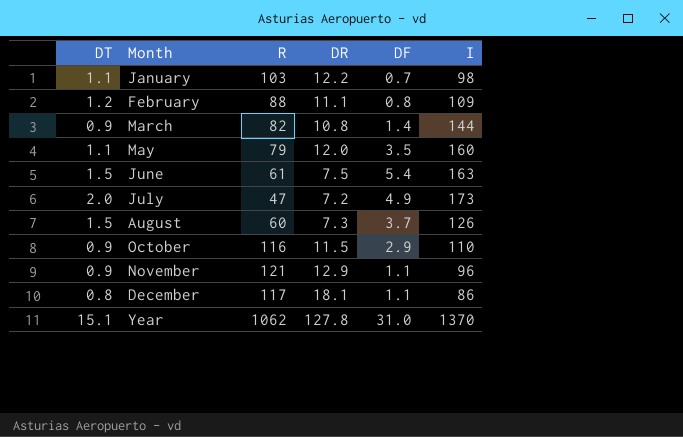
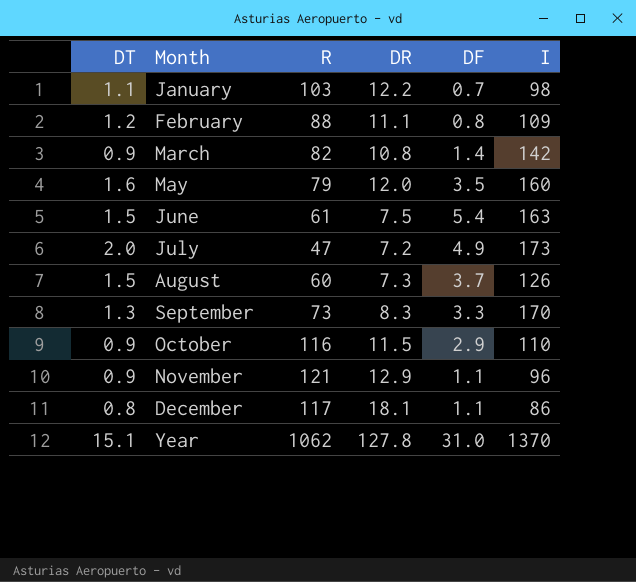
March | I: 144 -> 142
May | DT: 1.1 -> 1.6
row September: none -> 1.3 | 73 | 8.3 | 3.3 | 170

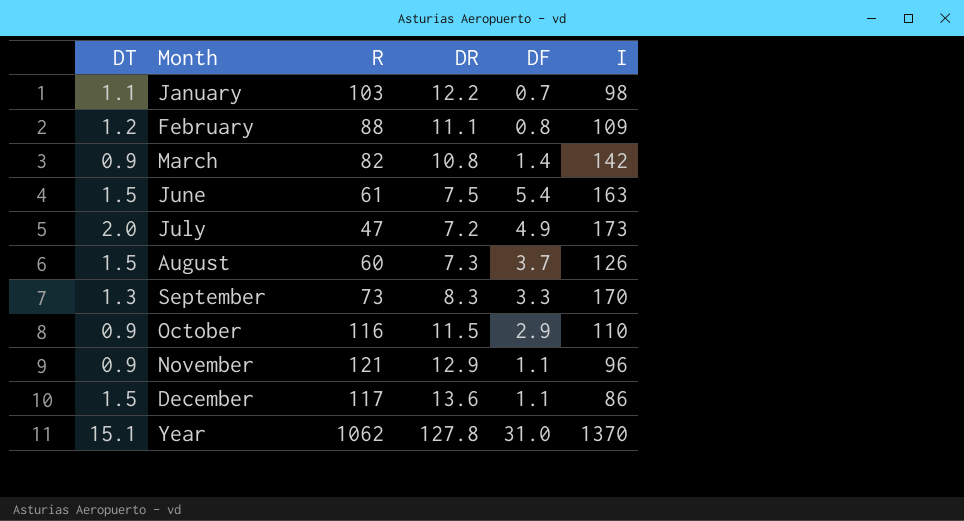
row May: 1.6 | 79 | 12.0 | 3.5 | 160 -> none
December | DT: 0.8 -> 1.5
December | DR: 18.1 -> 13.6

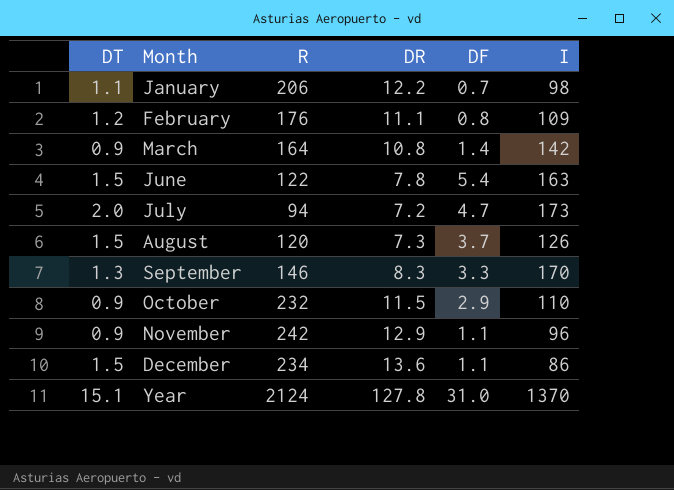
January | R: 103 -> 206
February | R: 88 -> 176
March | R: 82 -> 164
June | R: 61 -> 122
June | DR: 7.5 -> 7.8
July | R: 47 -> 94
July | DF: 4.9 -> 4.7
August | R: 60 -> 120
September | R: 73 -> 146
October | R: 116 -> 232
November | R: 121 -> 242
December | R: 117 -> 234
Year | R: 1062 -> 2124

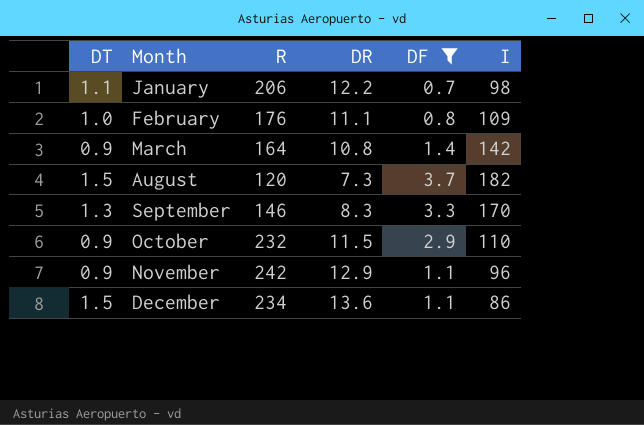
filter: none -> DF <= 3.7
February | DT: 1.2 -> 1.0
August | I: 126 -> 182

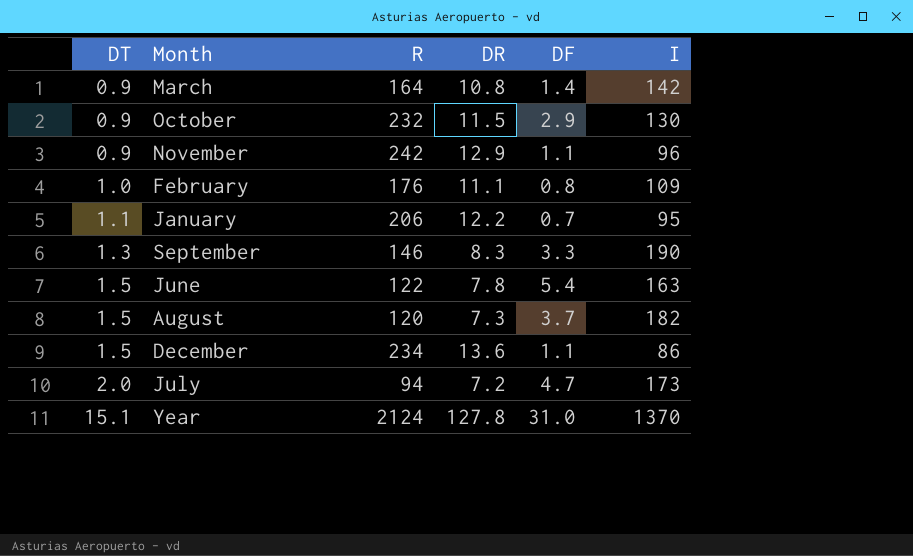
filter: DF <= 3.7 -> none
row order: none -> DT ascending
October | I: 110 -> 130
January | I: 98 -> 95
September | I: 170 -> 190

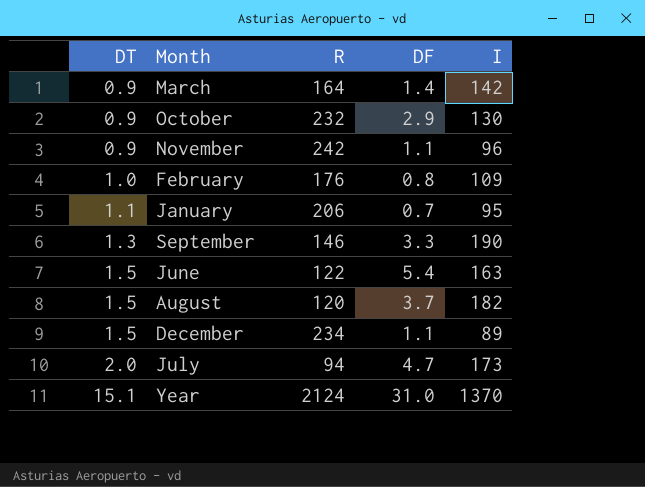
column DR | position: 4 -> none
December | I: 86 -> 89

